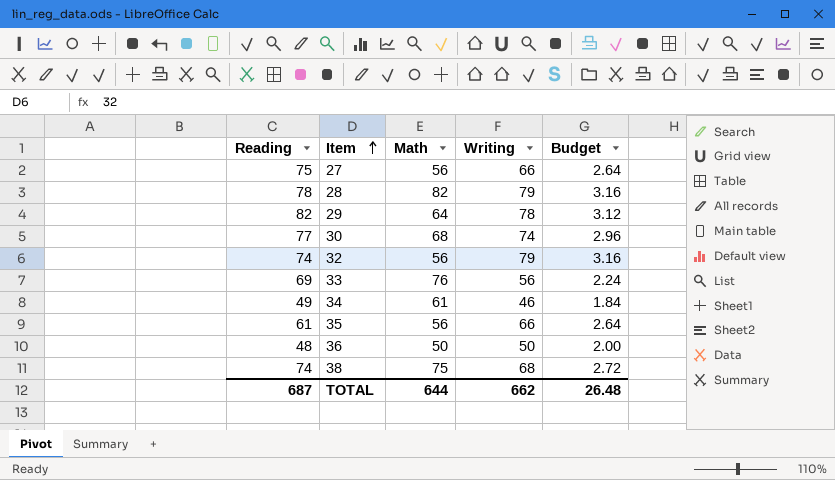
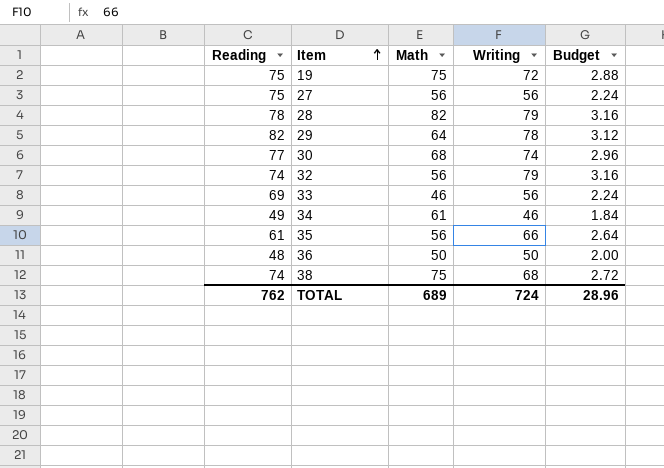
row 19: none -> 75 | 75 | 72 | 2.88
27 | Writing: 66 -> 56
27 | Budget: 2.64 -> 2.24
33 | Math: 76 -> 46
TOTAL | Reading: 687 -> 762
TOTAL | Math: 644 -> 689
TOTAL | Writing: 662 -> 724
TOTAL | Budget: 26.48 -> 28.96

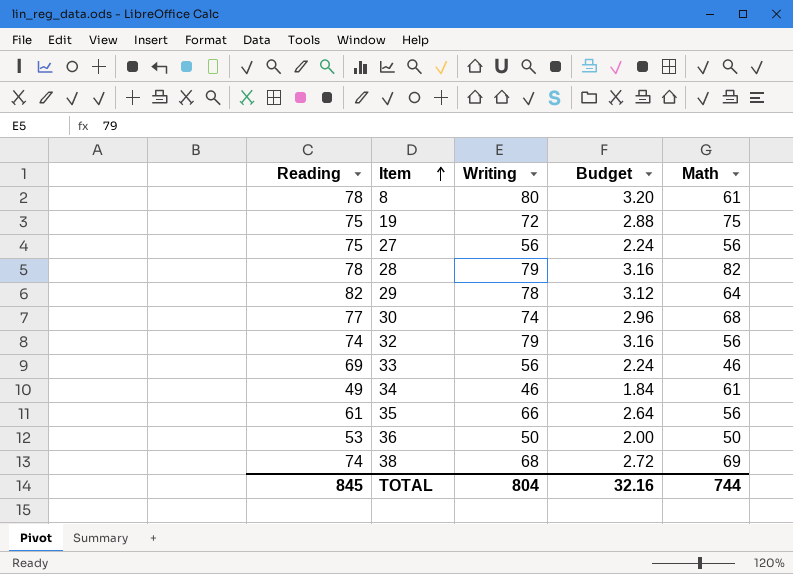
column Math | position: 3 -> 5
row 8: none -> 78 | 80 | 3.20 | 61
36 | Reading: 48 -> 53
38 | Math: 75 -> 69
TOTAL | Reading: 762 -> 845
TOTAL | Writing: 724 -> 804
TOTAL | Budget: 28.96 -> 32.16
TOTAL | Math: 689 -> 744

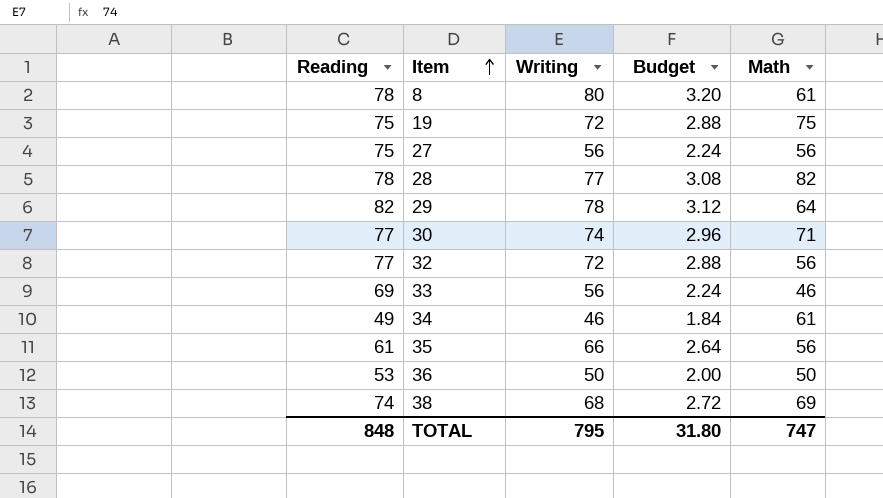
28 | Writing: 79 -> 77
28 | Budget: 3.16 -> 3.08
30 | Math: 68 -> 71
32 | Reading: 74 -> 77
32 | Writing: 79 -> 72
32 | Budget: 3.16 -> 2.88
TOTAL | Reading: 845 -> 848
TOTAL | Writing: 804 -> 795
TOTAL | Budget: 32.16 -> 31.80
TOTAL | Math: 744 -> 747

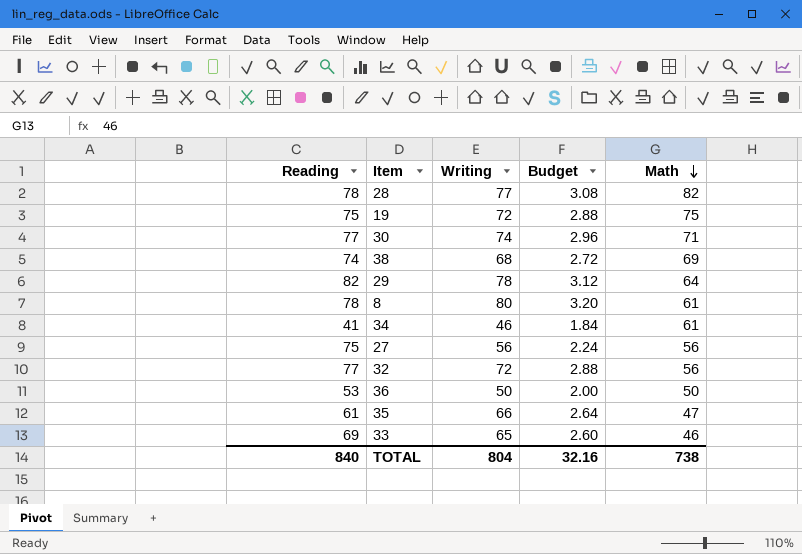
row order: Item ascending -> Math descending
34 | Reading: 49 -> 41
35 | Math: 56 -> 47
33 | Writing: 56 -> 65
33 | Budget: 2.24 -> 2.60
TOTAL | Reading: 848 -> 840
TOTAL | Writing: 795 -> 804
TOTAL | Budget: 31.80 -> 32.16
TOTAL | Math: 747 -> 738

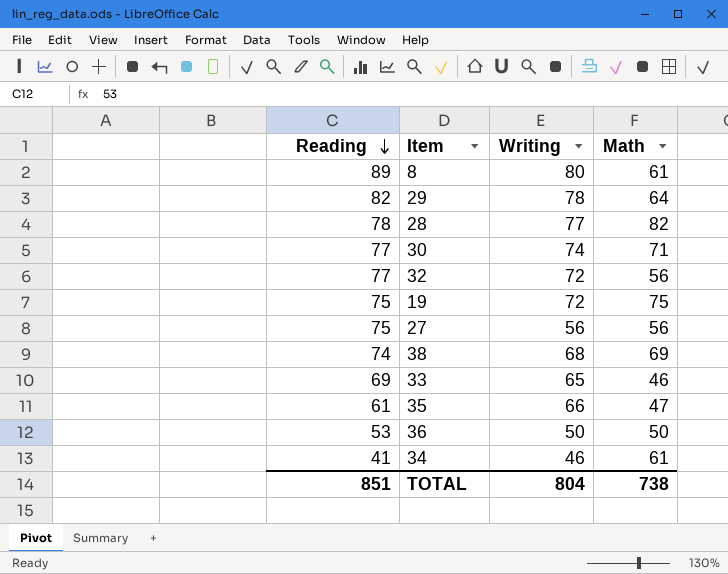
row order: Math descending -> Reading descending
column Budget | formula: [Writing] * 0.04 -> none
8 | Reading: 78 -> 89
TOTAL | Reading: 840 -> 851

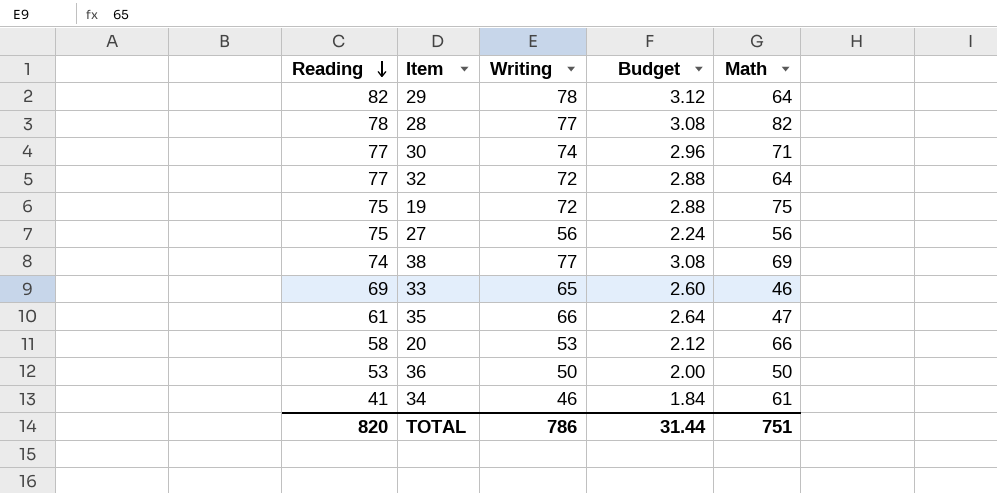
column Budget | formula: none -> [Writing] * 0.04
row 8: 89 | 80 | 61 -> none
32 | Math: 56 -> 64
38 | Writing: 68 -> 77
row 20: none -> 58 | 53 | 2.12 | 66
TOTAL | Reading: 851 -> 820
TOTAL | Writing: 804 -> 786
TOTAL | Math: 738 -> 751

